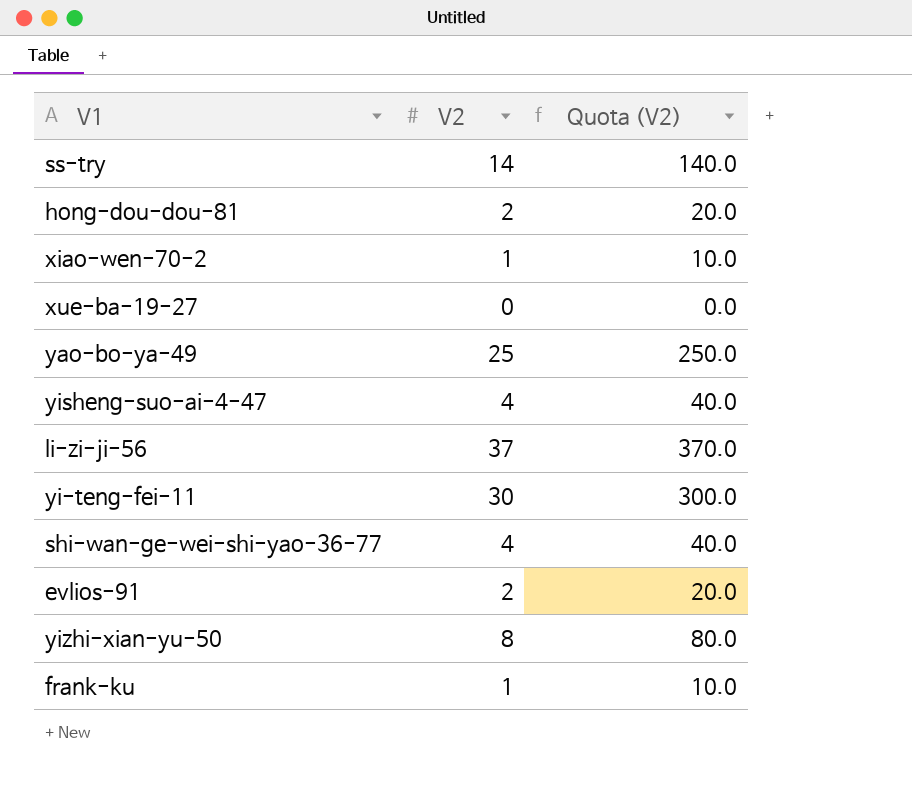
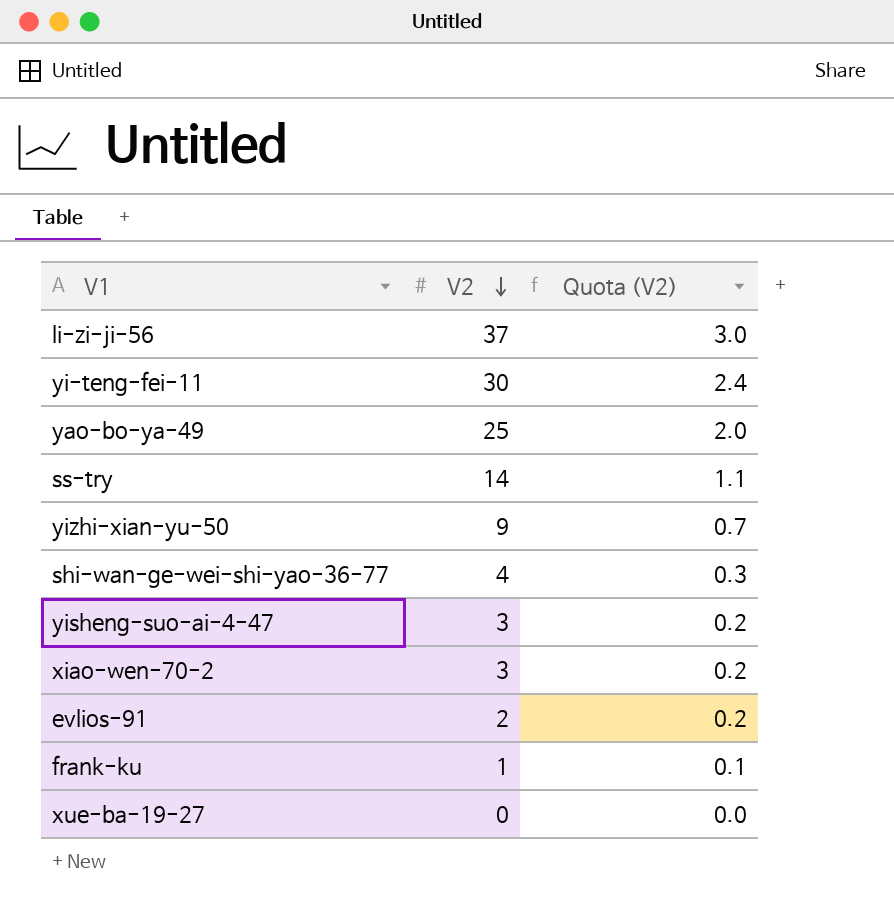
row order: none -> V2 descending
column Quota (V2) | formula: [V2] * 10 -> [V2] * 0.08
row hong-dou-dou-81: 2 | 20.0 -> none
yizhi-xian-yu-50 | V2: 8 -> 9
yisheng-suo-ai-4-47 | V2: 4 -> 3
xiao-wen-70-2 | V2: 1 -> 3

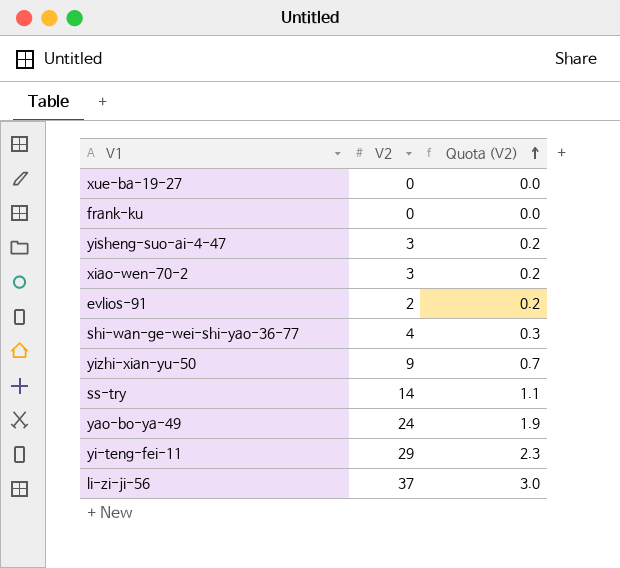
row order: V2 descending -> Quota (V2) ascending
frank-ku | V2: 1 -> 0
frank-ku | Quota (V2): 0.1 -> 0.0
yao-bo-ya-49 | V2: 25 -> 24
yao-bo-ya-49 | Quota (V2): 2.0 -> 1.9
yi-teng-fei-11 | V2: 30 -> 29
yi-teng-fei-11 | Quota (V2): 2.4 -> 2.3

